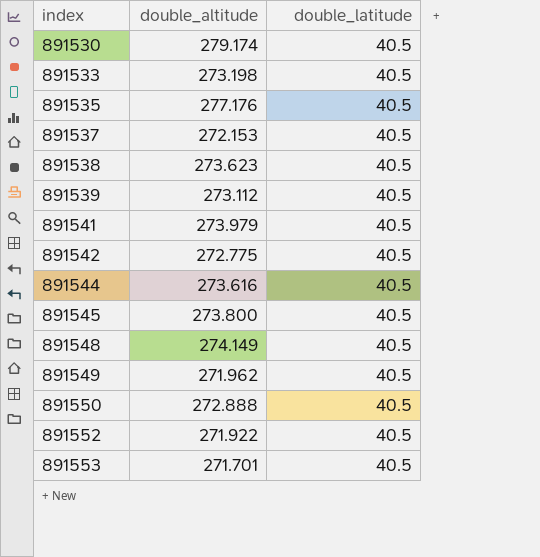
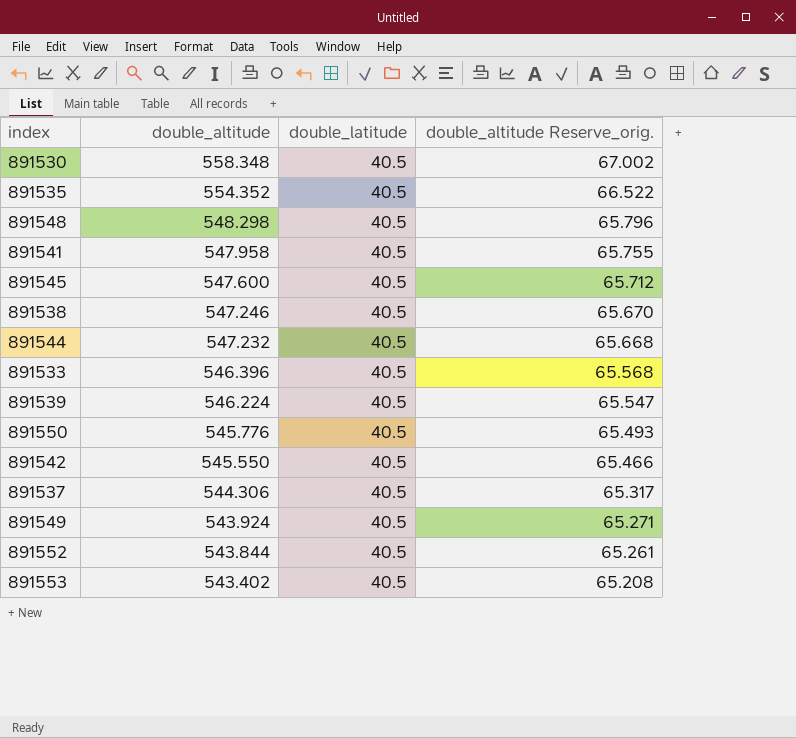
row order: index ascending -> double_altitude descending
column double_altitude Reserve_orig. | formula: none -> [double_altitude] * 0.12
891530 | double_altitude: 279.174 -> 558.348
891535 | double_altitude: 277.176 -> 554.352
891548 | double_altitude: 274.149 -> 548.298
891541 | double_altitude: 273.979 -> 547.958
891545 | double_altitude: 273.800 -> 547.600
891538 | double_altitude: 273.623 -> 547.246
891544 | double_altitude: 273.616 -> 547.232
891533 | double_altitude: 273.198 -> 546.396
891539 | double_altitude: 273.112 -> 546.224
891550 | double_altitude: 272.888 -> 545.776
891542 | double_altitude: 272.775 -> 545.550
891537 | double_altitude: 272.153 -> 544.306
891549 | double_altitude: 271.962 -> 543.924
891552 | double_altitude: 271.922 -> 543.844
891553 | double_altitude: 271.701 -> 543.402

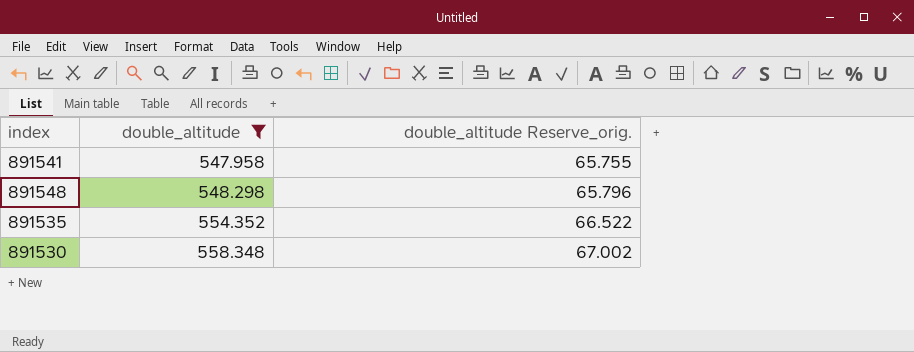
filter: none -> double_altitude >= 547.958
row order: double_altitude descending -> double_altitude ascending
column double_latitude | position: 3 -> none

